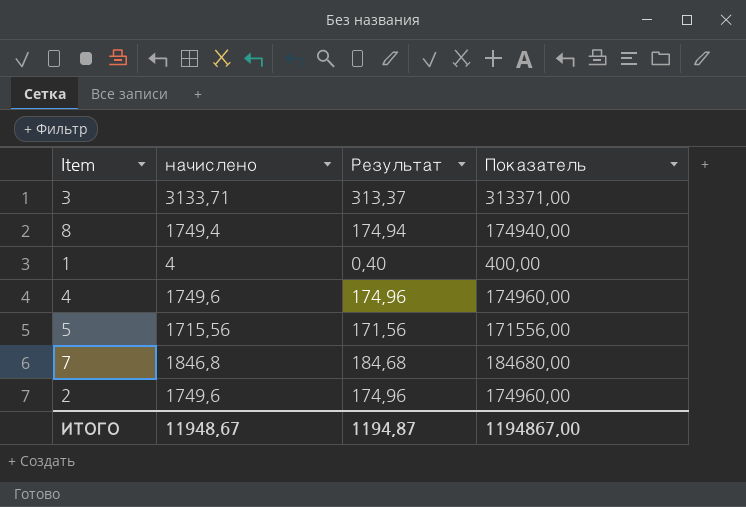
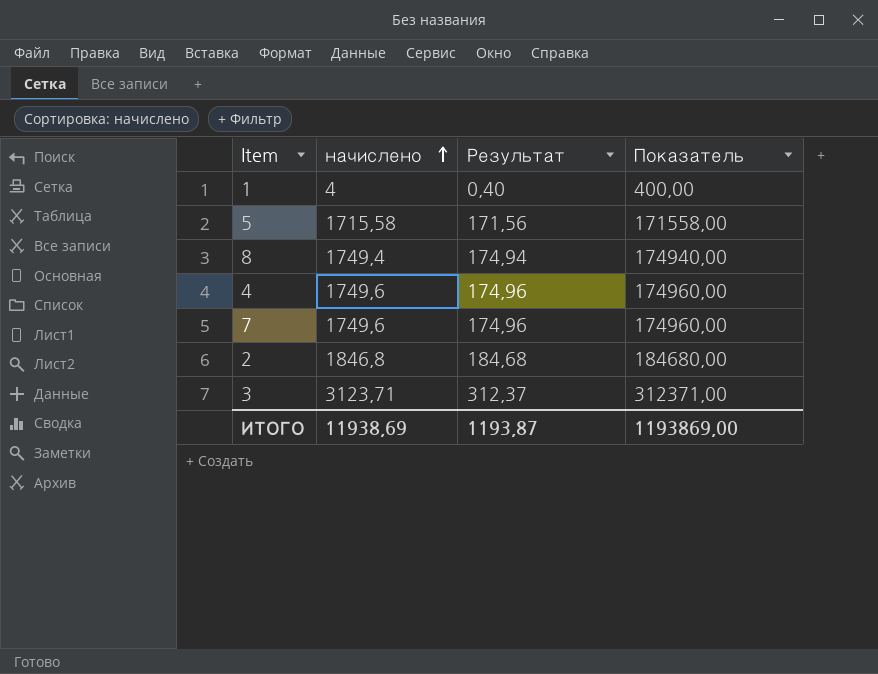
row order: none -> начислено ascending
5 | начислено: 1715,56 -> 1715,58
5 | Показатель: 171556,00 -> 171558,00
7 | начислено: 1846,8 -> 1749,6
7 | Результат: 184,68 -> 174,96
7 | Показатель: 184680,00 -> 174960,00
2 | начислено: 1749,6 -> 1846,8
2 | Результат: 174,96 -> 184,68
2 | Показатель: 174960,00 -> 184680,00
3 | начислено: 3133,71 -> 3123,71
3 | Результат: 313,37 -> 312,37
3 | Показатель: 313371,00 -> 312371,00
ИТОГО | начислено: 11948,67 -> 11938,69
ИТОГО | Результат: 1194,87 -> 1193,87
ИТОГО | Показатель: 1194867,00 -> 1193869,00

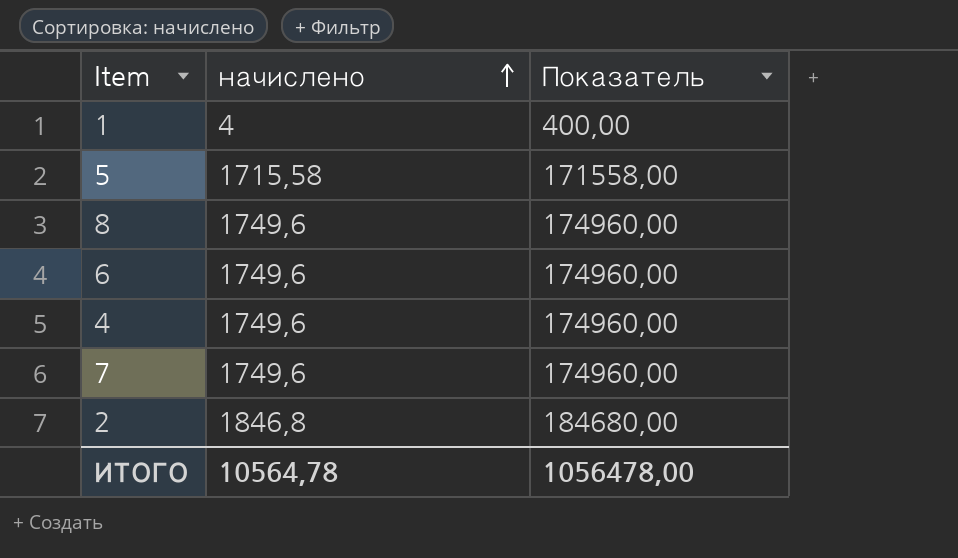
column Результат | formula: [начислено] * 0,1 -> none
row 3: 3123,71 | 312,37 | 312371,00 -> none
8 | начислено: 1749,4 -> 1749,6
8 | Показатель: 174940,00 -> 174960,00
row 6: none -> 1749,6 | 174960,00
ИТОГО | начислено: 11938,69 -> 10564,78
ИТОГО | Показатель: 1193869,00 -> 1056478,00

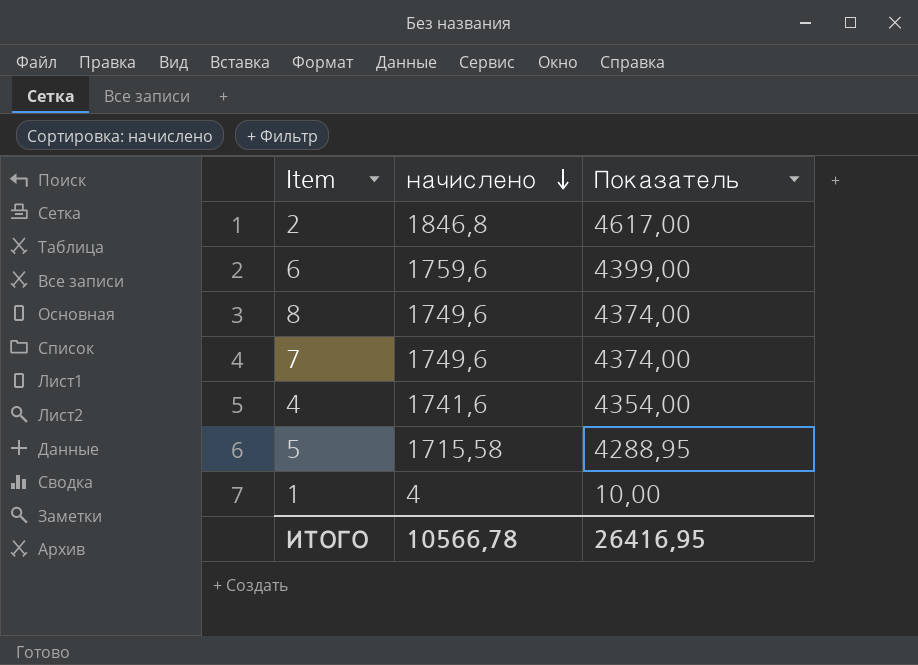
row order: начислено ascending -> начислено descending
column Показатель | formula: [начислено] * 100 -> [начислено] * 2,5
6 | начислено: 1749,6 -> 1759,6
4 | начислено: 1749,6 -> 1741,6
ИТОГО | начислено: 10564,78 -> 10566,78
ИТОГО | Показатель: 1056478,00 -> 26416,95

